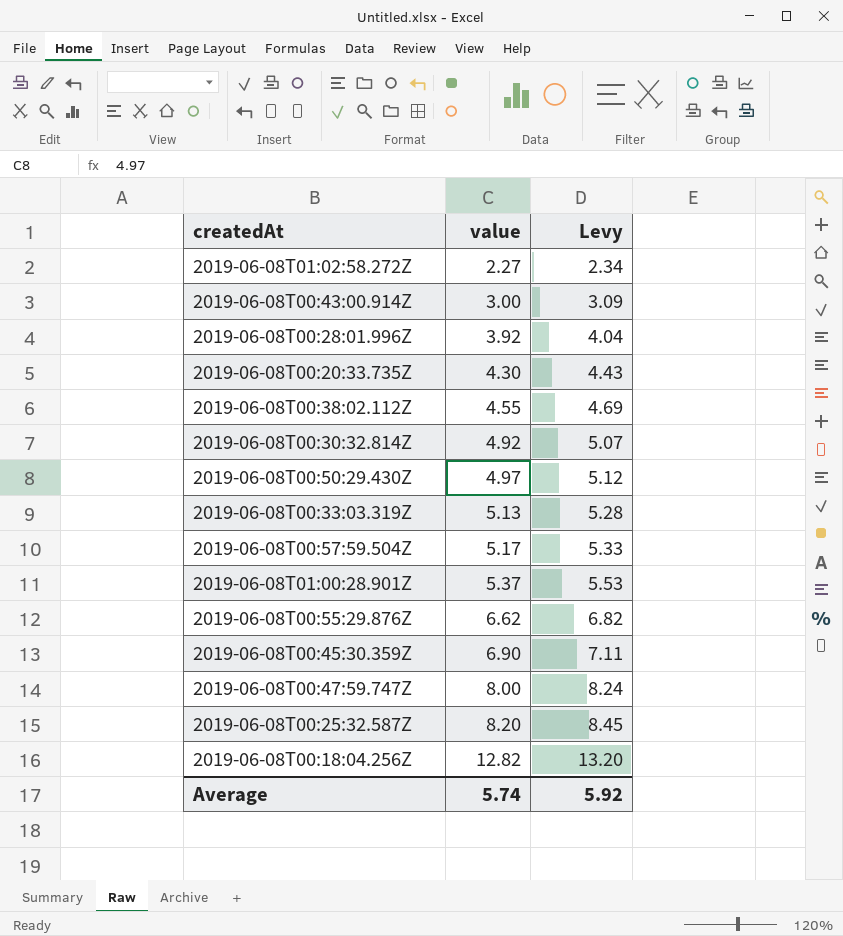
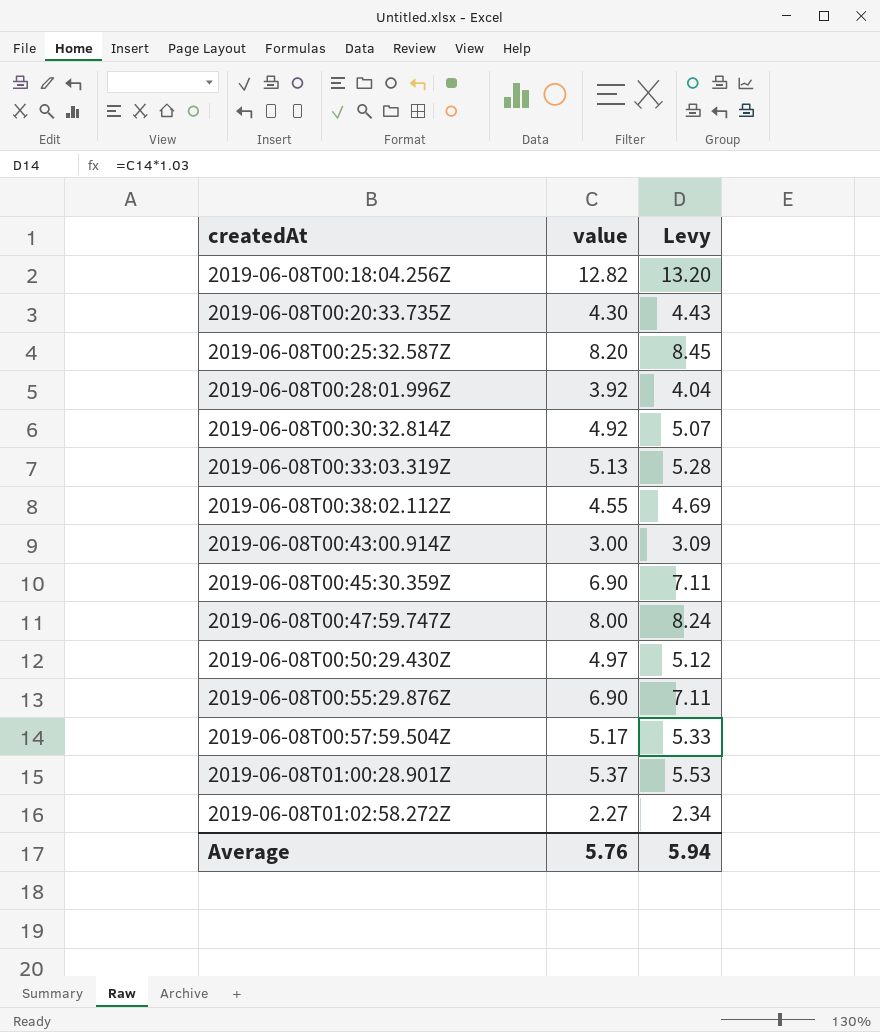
row order: value ascending -> createdAt ascending
2019-06-08T00:55:29.876Z | value: 6.62 -> 6.90
2019-06-08T00:55:29.876Z | Levy: 6.82 -> 7.11
Average | value: 5.74 -> 5.76
Average | Levy: 5.92 -> 5.94

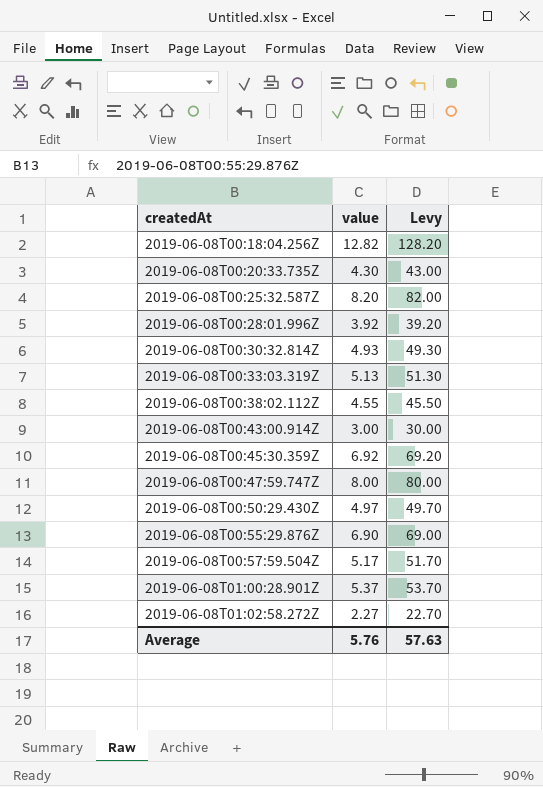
column Levy | formula: [value] * 1.03 -> [value] * 10
2019-06-08T00:30:32.814Z | value: 4.92 -> 4.93
2019-06-08T00:45:30.359Z | value: 6.90 -> 6.92
Average | Levy: 5.94 -> 57.63

